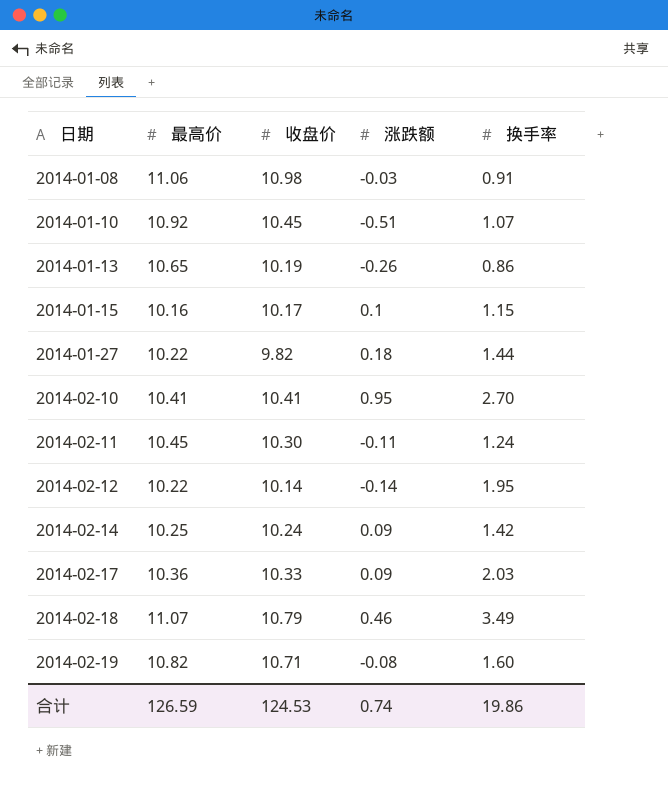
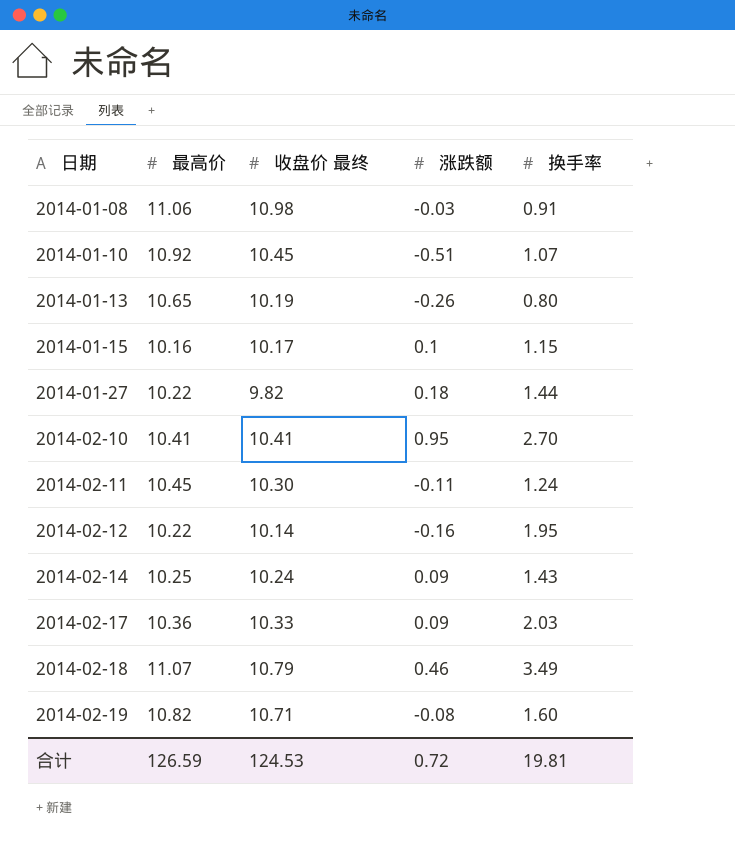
column name: 收盘价 -> 收盘价 最终
2014-01-13 | 换手率: 0.86 -> 0.80
2014-02-12 | 涨跌额: -0.14 -> -0.16
2014-02-14 | 换手率: 1.42 -> 1.43
合计 | 涨跌额: 0.74 -> 0.72
合计 | 换手率: 19.86 -> 19.81

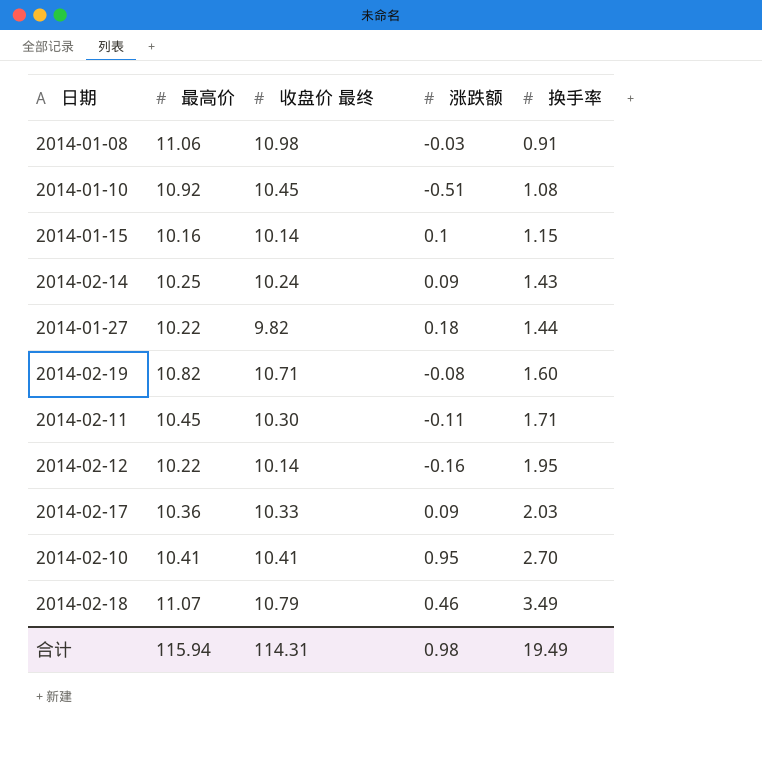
row order: 日期 ascending -> 换手率 ascending
row 2014-01-13: 10.65 | 10.19 | -0.26 | 0.80 -> none
2014-01-10 | 换手率: 1.07 -> 1.08
2014-01-15 | 收盘价 最终: 10.17 -> 10.14
2014-02-11 | 换手率: 1.24 -> 1.71
合计 | 最高价: 126.59 -> 115.94
合计 | 收盘价 最终: 124.53 -> 114.31
合计 | 涨跌额: 0.72 -> 0.98
合计 | 换手率: 19.81 -> 19.49

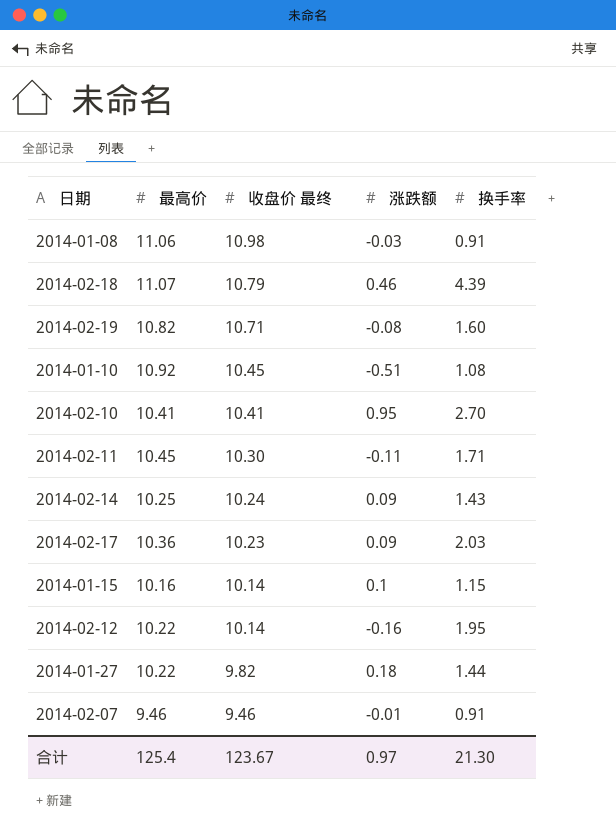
row order: 换手率 ascending -> 收盘价 最终 descending
2014-02-18 | 换手率: 3.49 -> 4.39
2014-02-17 | 收盘价 最终: 10.33 -> 10.23
row 2014-02-07: none -> 9.46 | 9.46 | -0.01 | 0.91
合计 | 最高价: 115.94 -> 125.4
合计 | 收盘价 最终: 114.31 -> 123.67
合计 | 涨跌额: 0.98 -> 0.97
合计 | 换手率: 19.49 -> 21.30

